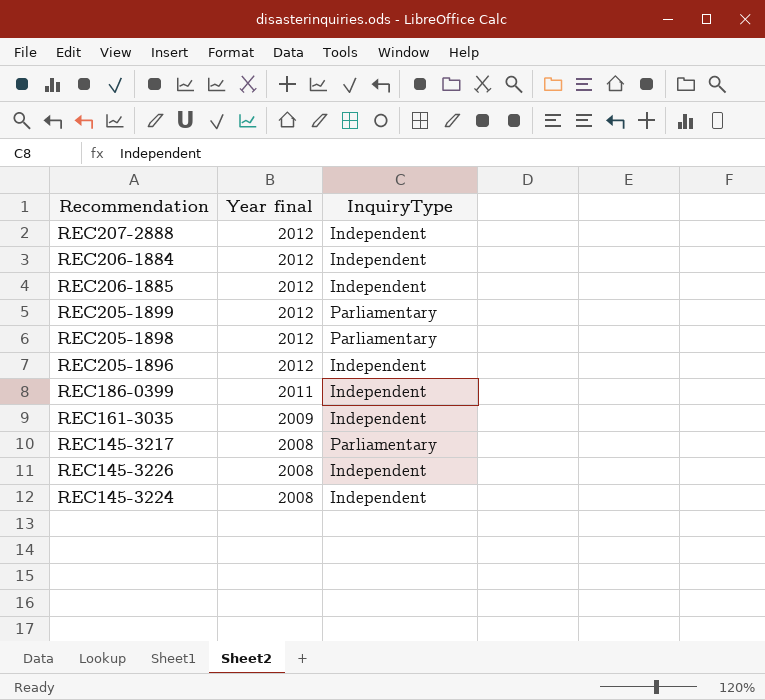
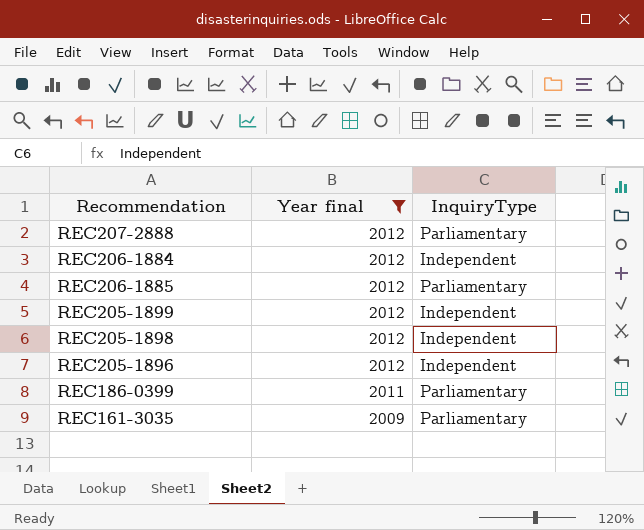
filter: none -> Year final != 2008
REC207-2888 | InquiryType: Independent -> Parliamentary
REC206-1885 | InquiryType: Independent -> Parliamentary
REC205-1899 | InquiryType: Parliamentary -> Independent
REC205-1898 | InquiryType: Parliamentary -> Independent
REC186-0399 | InquiryType: Independent -> Parliamentary
REC161-3035 | InquiryType: Independent -> Parliamentary

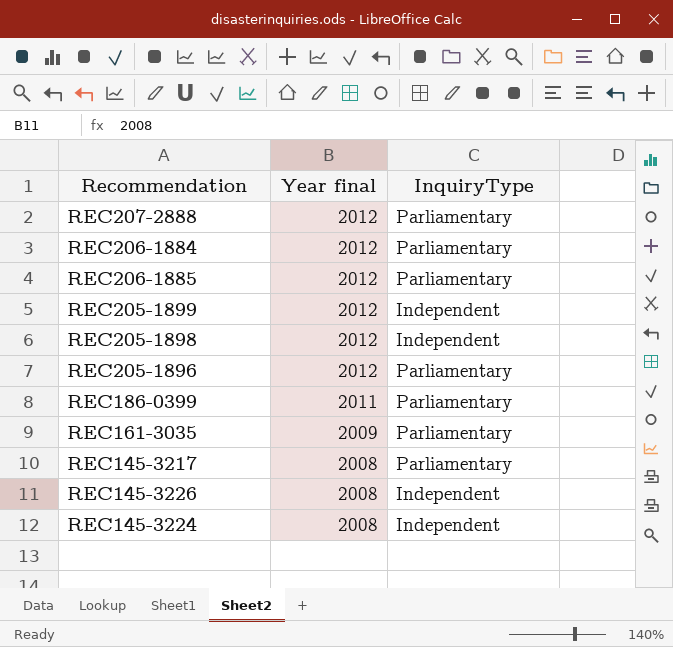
filter: Year final != 2008 -> none
REC206-1884 | InquiryType: Independent -> Parliamentary
REC205-1896 | InquiryType: Independent -> Parliamentary

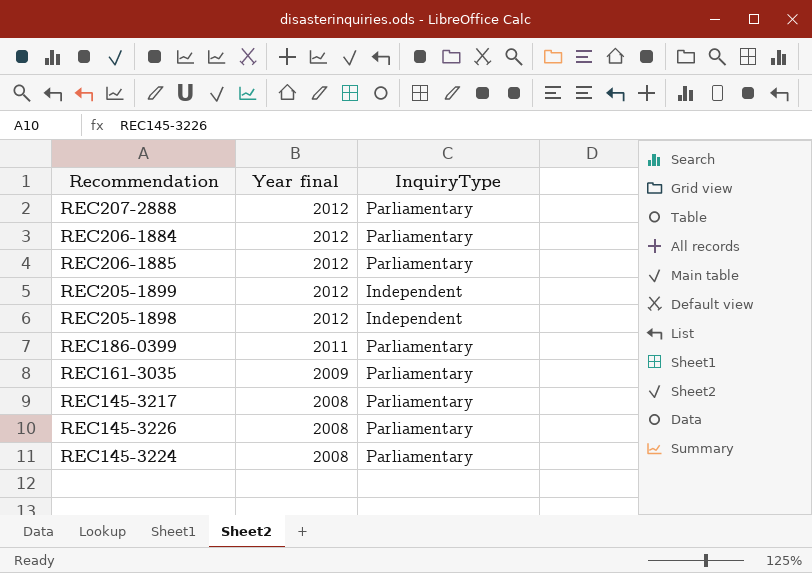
row REC205-1896: 2012 | Parliamentary -> none
REC145-3226 | InquiryType: Independent -> Parliamentary
REC145-3224 | InquiryType: Independent -> Parliamentary

